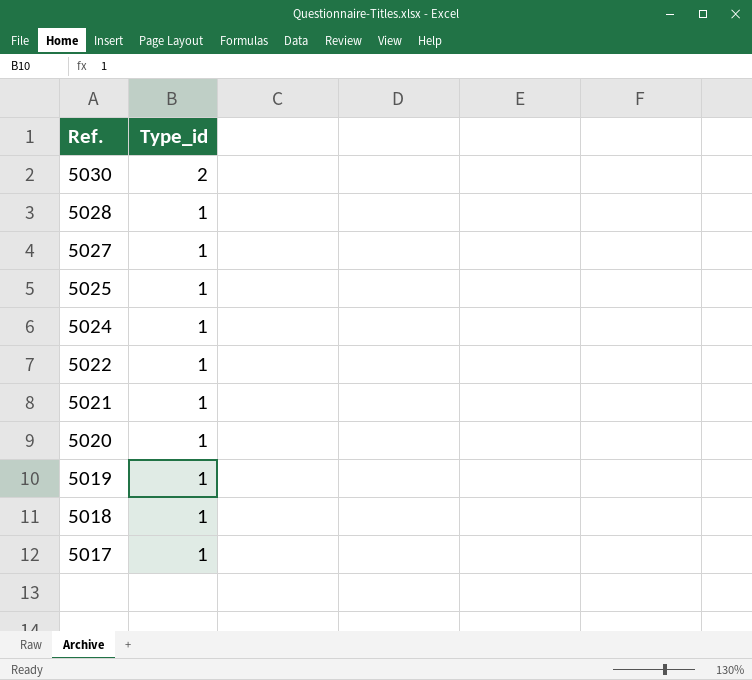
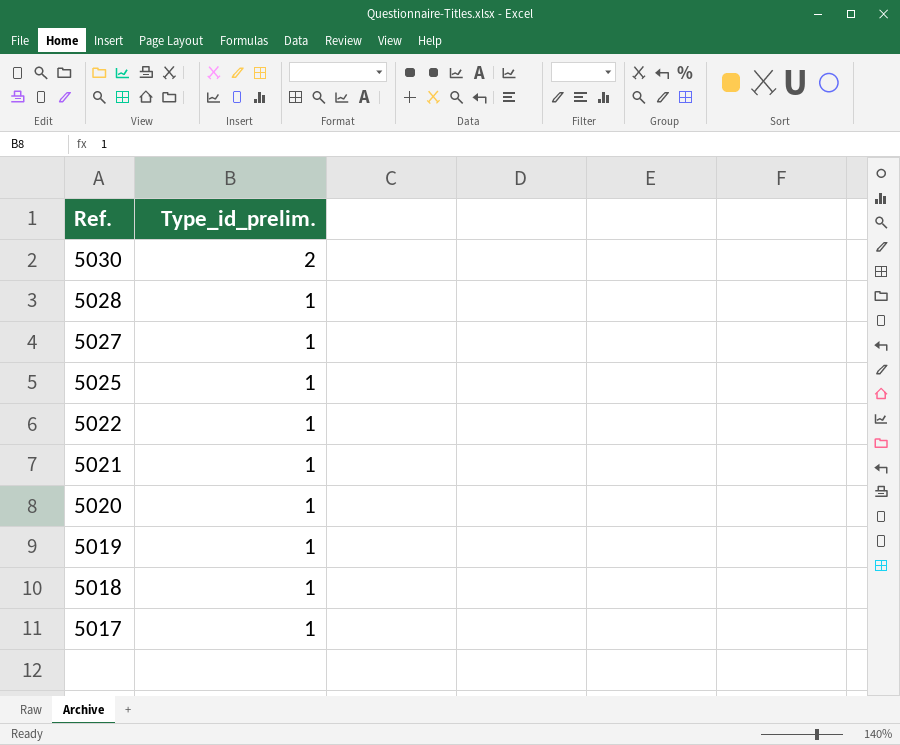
column name: Type_id -> Type_id_prelim.
row 5024: 1 -> none

